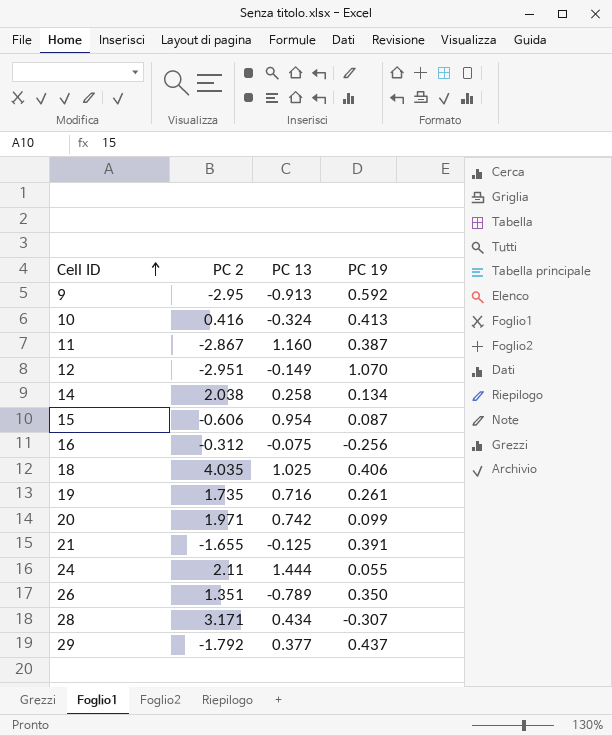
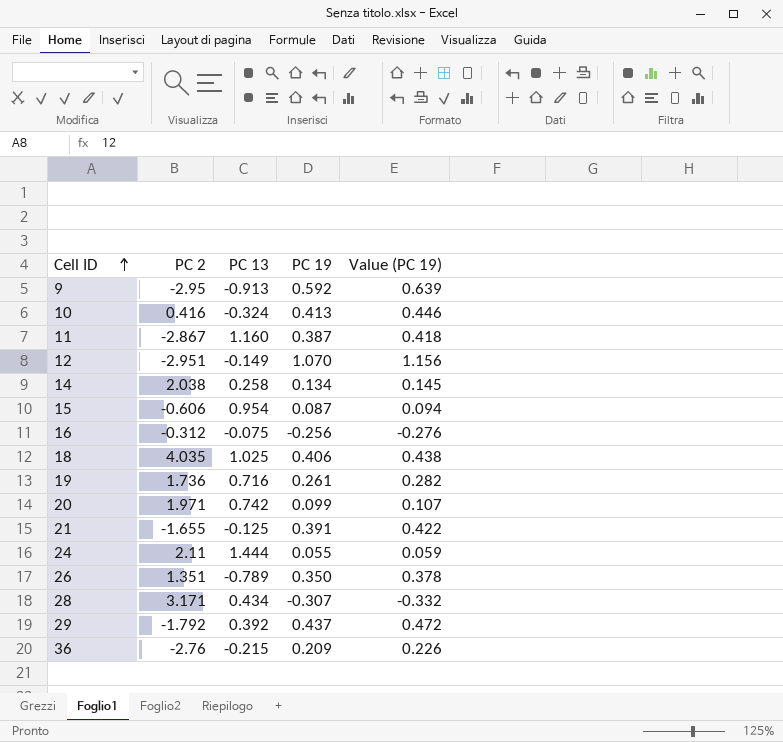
column Value (PC 19) | formula: none -> [PC 19] * 1.08
19 | PC 2: 1.735 -> 1.736
29 | PC 13: 0.377 -> 0.392
row 36: none -> -2.76 | -0.215 | 0.209 | 0.226

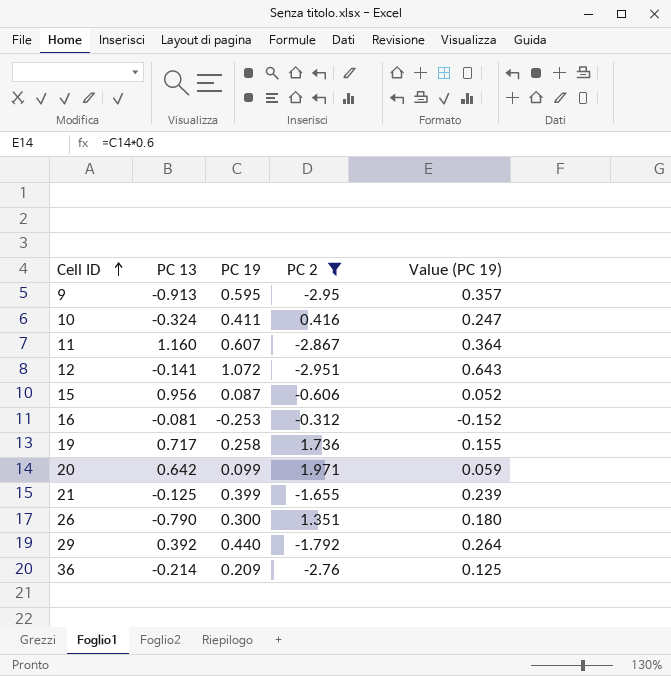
filter: none -> PC 2 <= 1.971
column PC 2 | position: 2 -> 4
column Value (PC 19) | formula: [PC 19] * 1.08 -> [PC 19] * 0.6
9 | PC 19: 0.592 -> 0.595
10 | PC 19: 0.413 -> 0.411
11 | PC 19: 0.387 -> 0.607
12 | PC 13: -0.149 -> -0.141
12 | PC 19: 1.070 -> 1.072
15 | PC 13: 0.954 -> 0.956
16 | PC 13: -0.075 -> -0.081
16 | PC 19: -0.256 -> -0.253
19 | PC 13: 0.716 -> 0.717
19 | PC 19: 0.261 -> 0.258
20 | PC 13: 0.742 -> 0.642
21 | PC 19: 0.391 -> 0.399
26 | PC 13: -0.789 -> -0.790
26 | PC 19: 0.350 -> 0.300
29 | PC 19: 0.437 -> 0.440
36 | PC 13: -0.215 -> -0.214

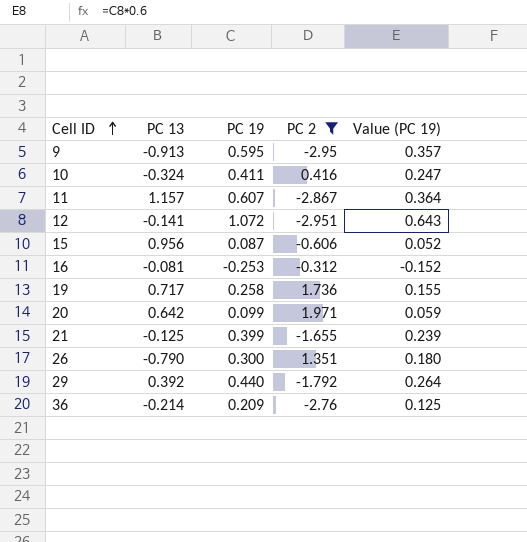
11 | PC 13: 1.160 -> 1.157

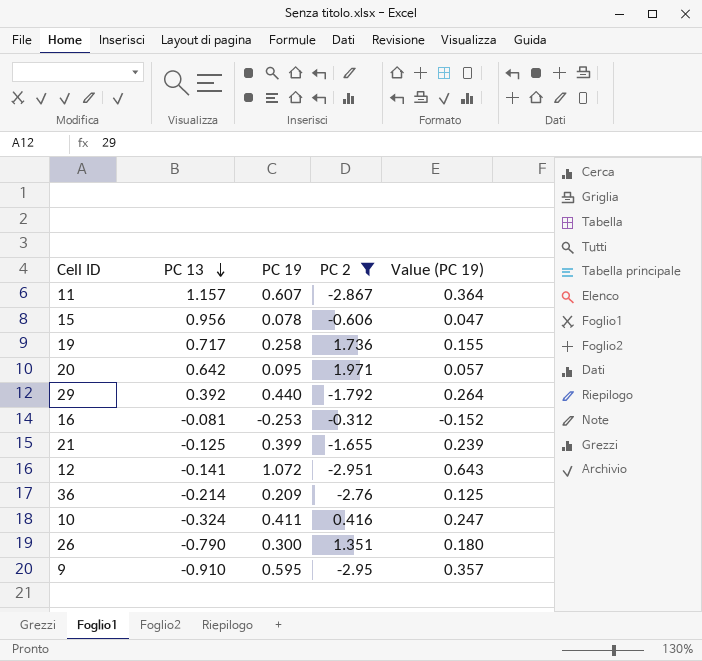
row order: Cell ID ascending -> PC 13 descending
15 | PC 19: 0.087 -> 0.078
15 | Value (PC 19): 0.052 -> 0.047
20 | PC 19: 0.099 -> 0.095
20 | Value (PC 19): 0.059 -> 0.057
9 | PC 13: -0.913 -> -0.910

